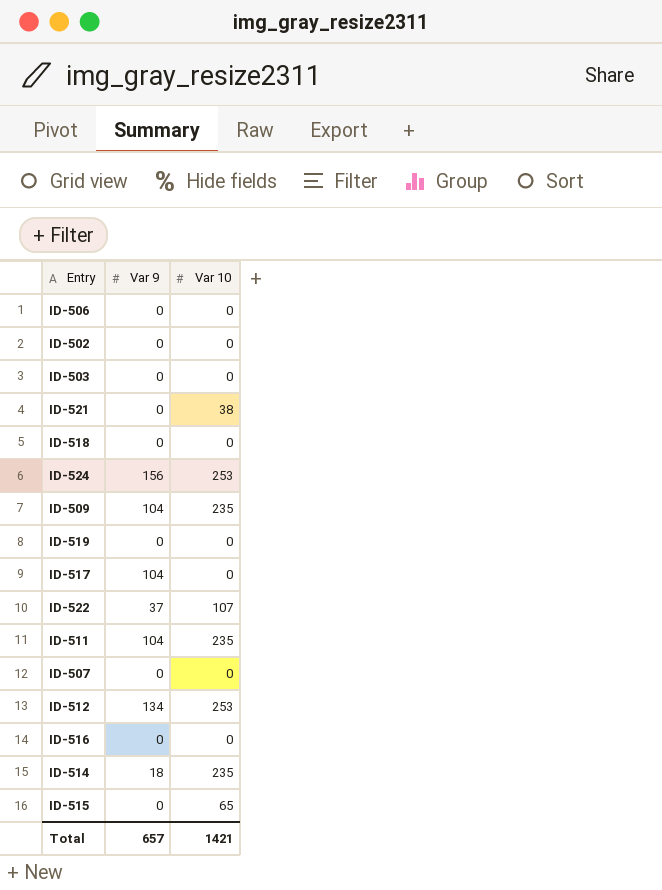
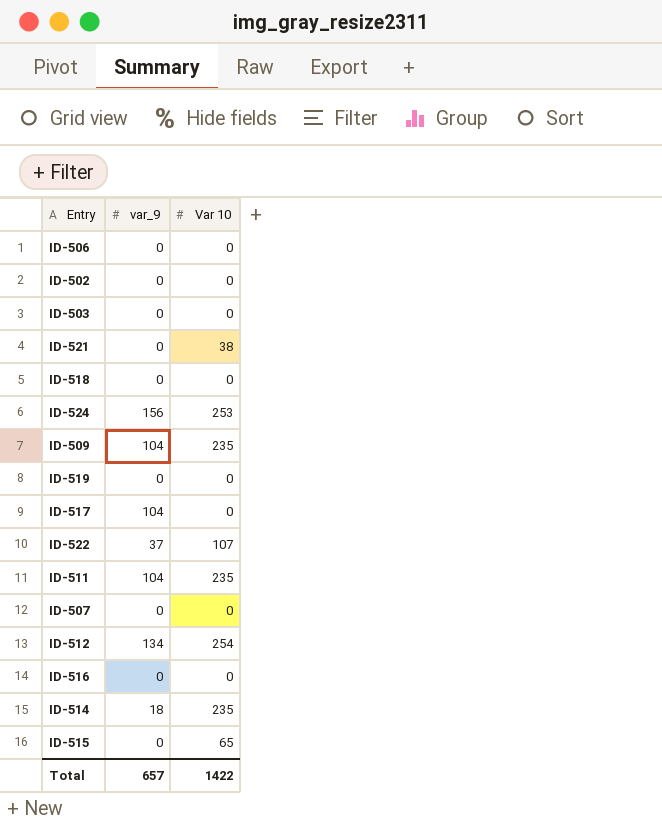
column name: Var 9 -> var_9
ID-512 | Var 10: 253 -> 254
Total | Var 10: 1421 -> 1422

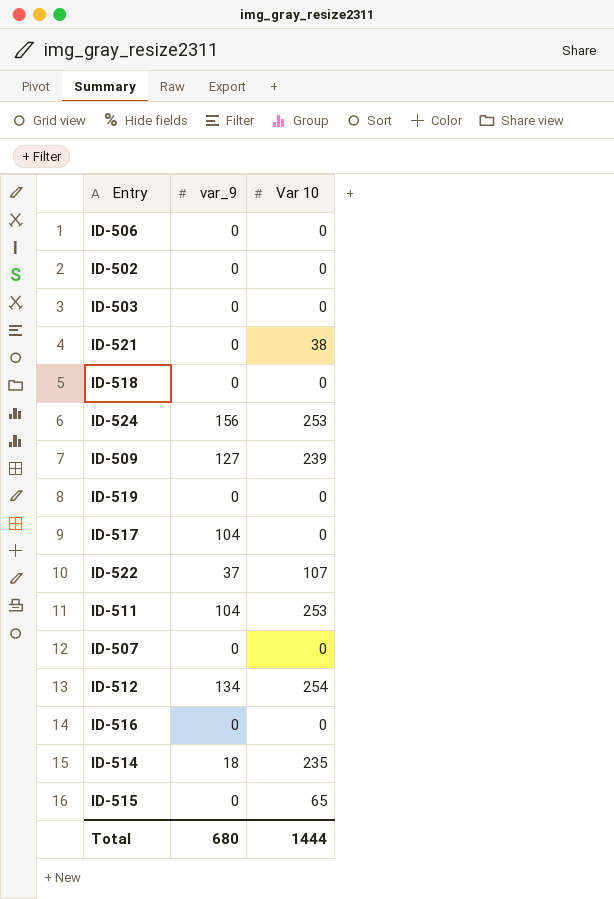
ID-509 | var_9: 104 -> 127
ID-509 | Var 10: 235 -> 239
ID-511 | Var 10: 235 -> 253
Total | var_9: 657 -> 680
Total | Var 10: 1422 -> 1444

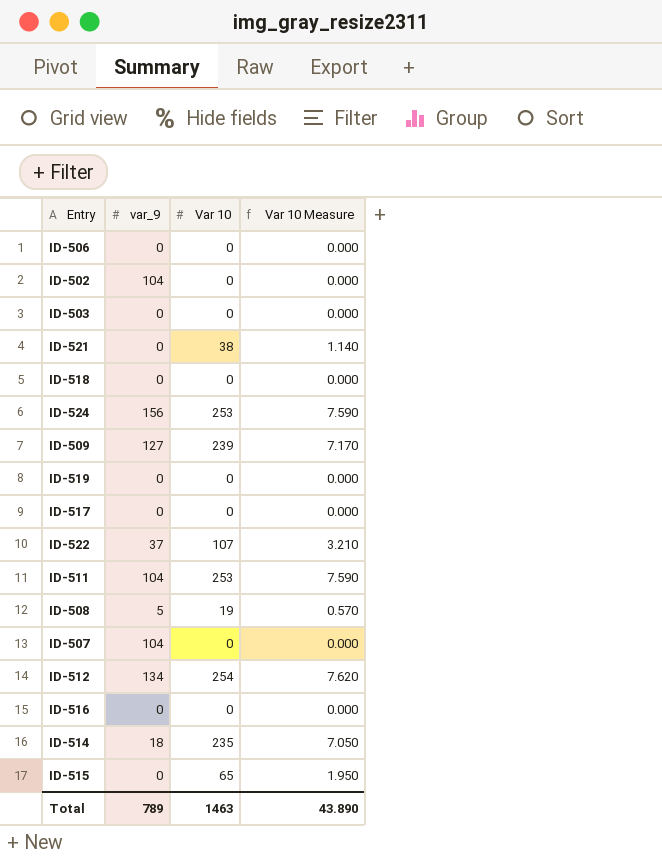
column Var 10 Measure | formula: none -> [Var 10] * 0.03
ID-502 | var_9: 0 -> 104
ID-517 | var_9: 104 -> 0
row ID-508: none -> 5 | 19 | 0.570
ID-507 | var_9: 0 -> 104
Total | var_9: 680 -> 789
Total | Var 10: 1444 -> 1463

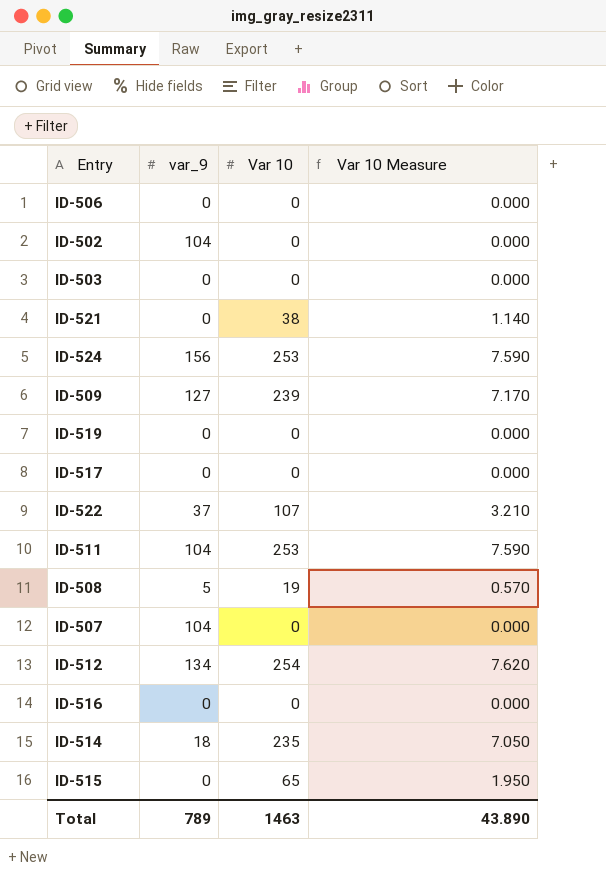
row ID-518: 0 | 0 | 0.000 -> none

